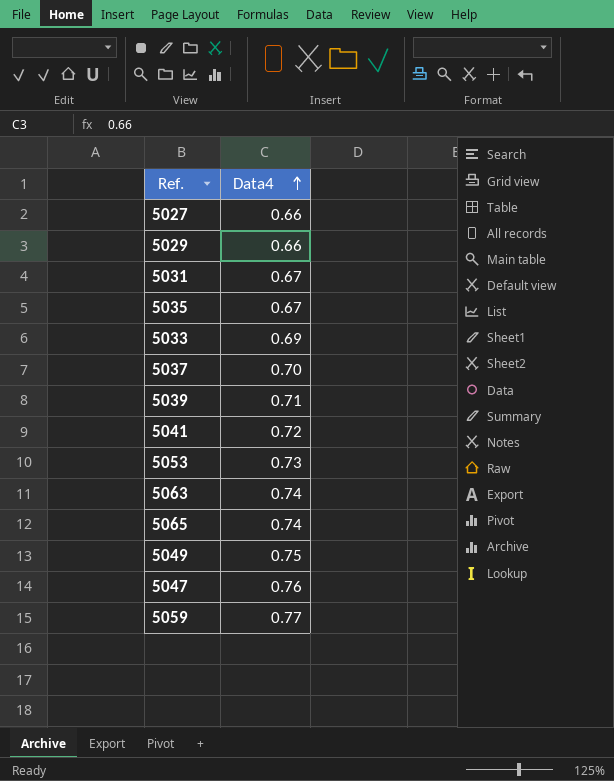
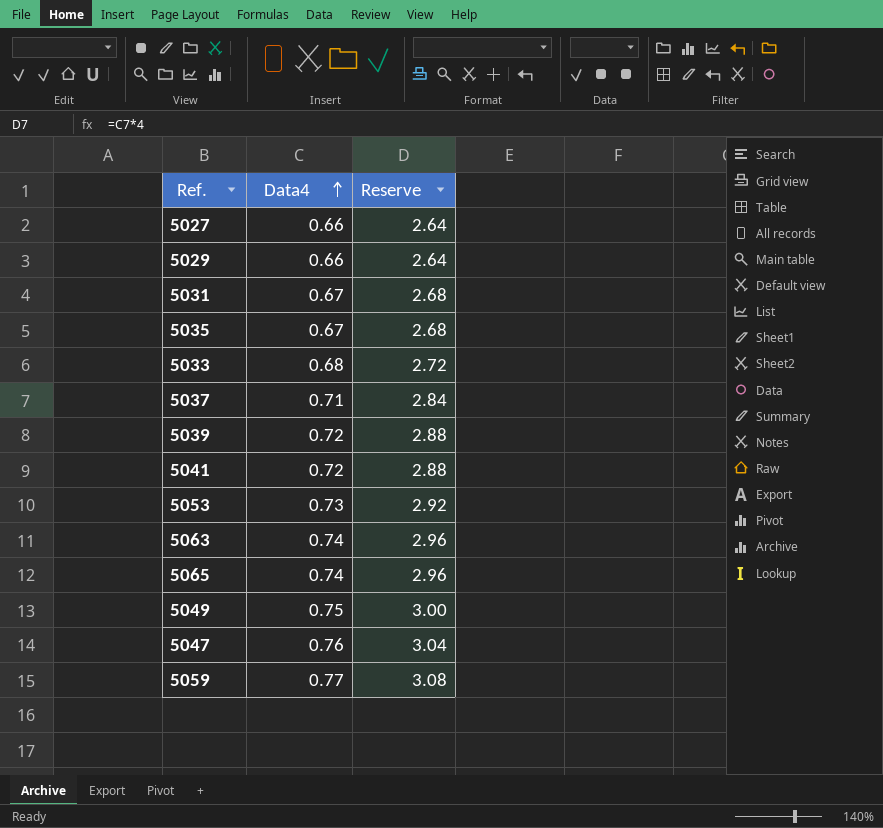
column Reserve | formula: none -> [Data4] * 4
5033 | Data4: 0.69 -> 0.68
5037 | Data4: 0.70 -> 0.71
5039 | Data4: 0.71 -> 0.72

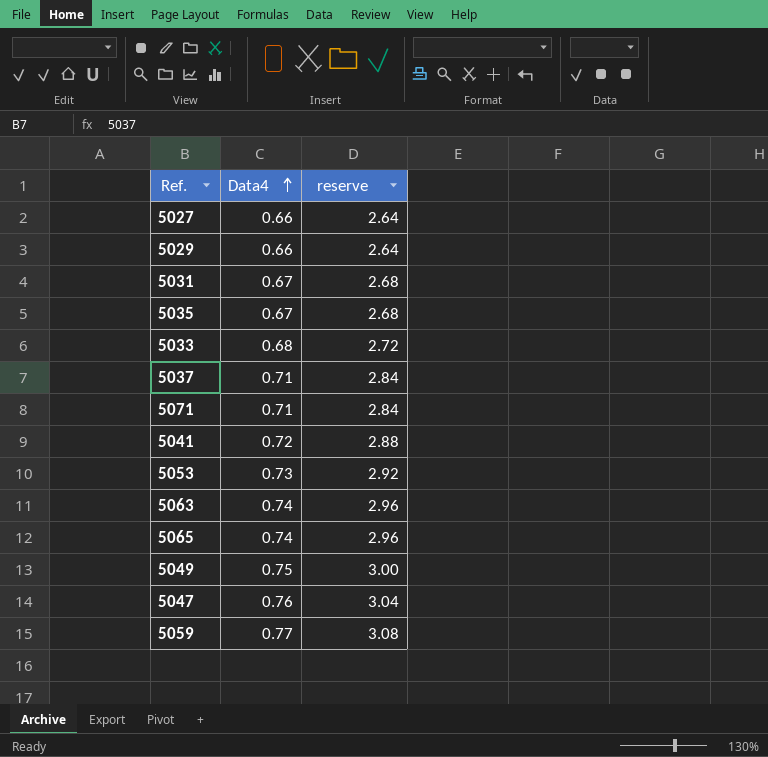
column name: Reserve -> reserve
row 5039: 0.72 | 2.88 -> none
row 5071: none -> 0.71 | 2.84

